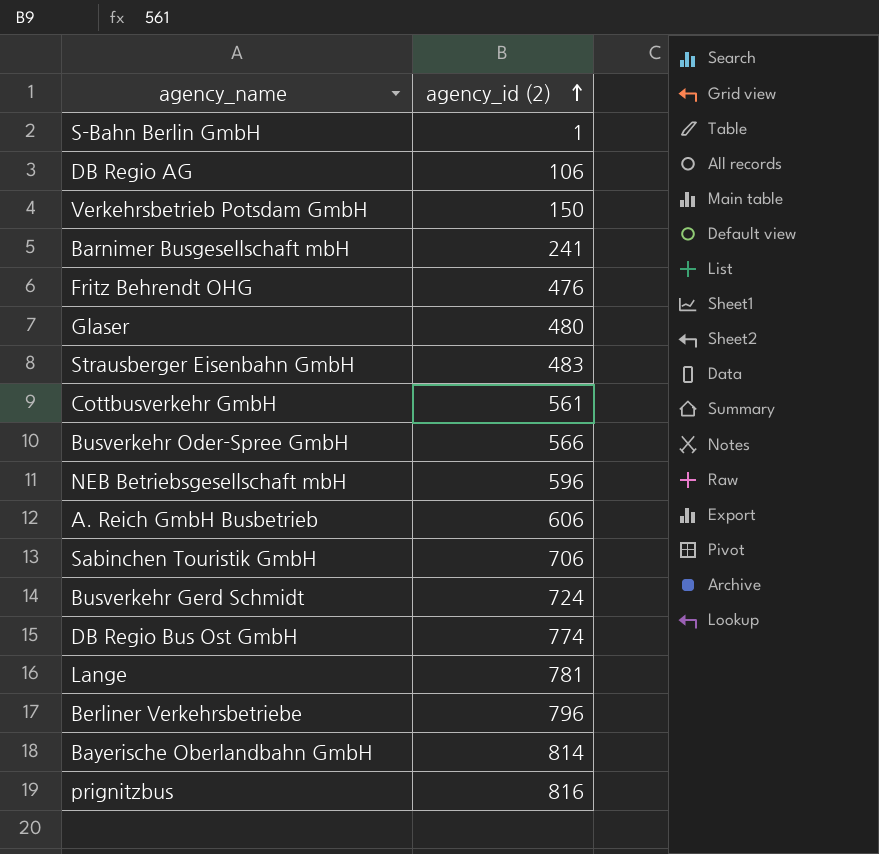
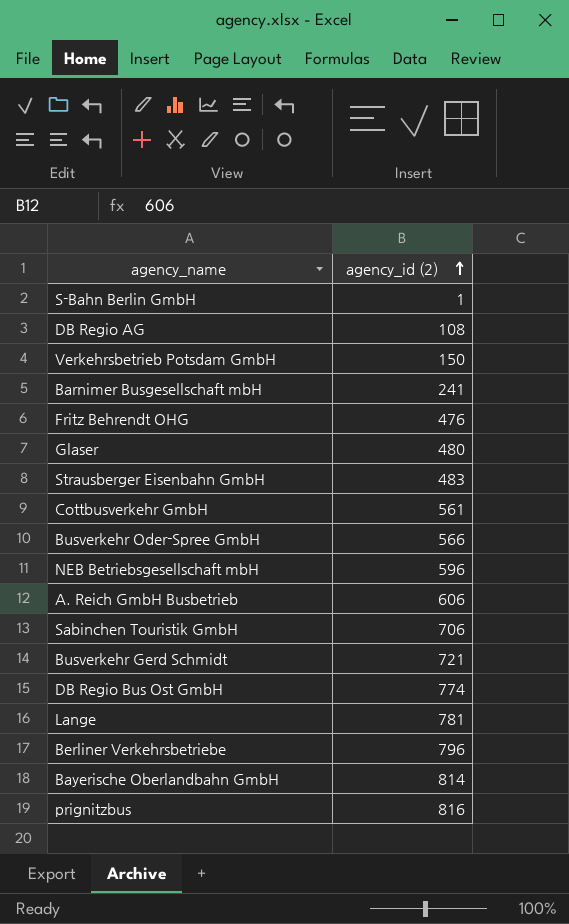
DB Regio AG | agency_id (2): 106 -> 108
Busverkehr Gerd Schmidt | agency_id (2): 724 -> 721

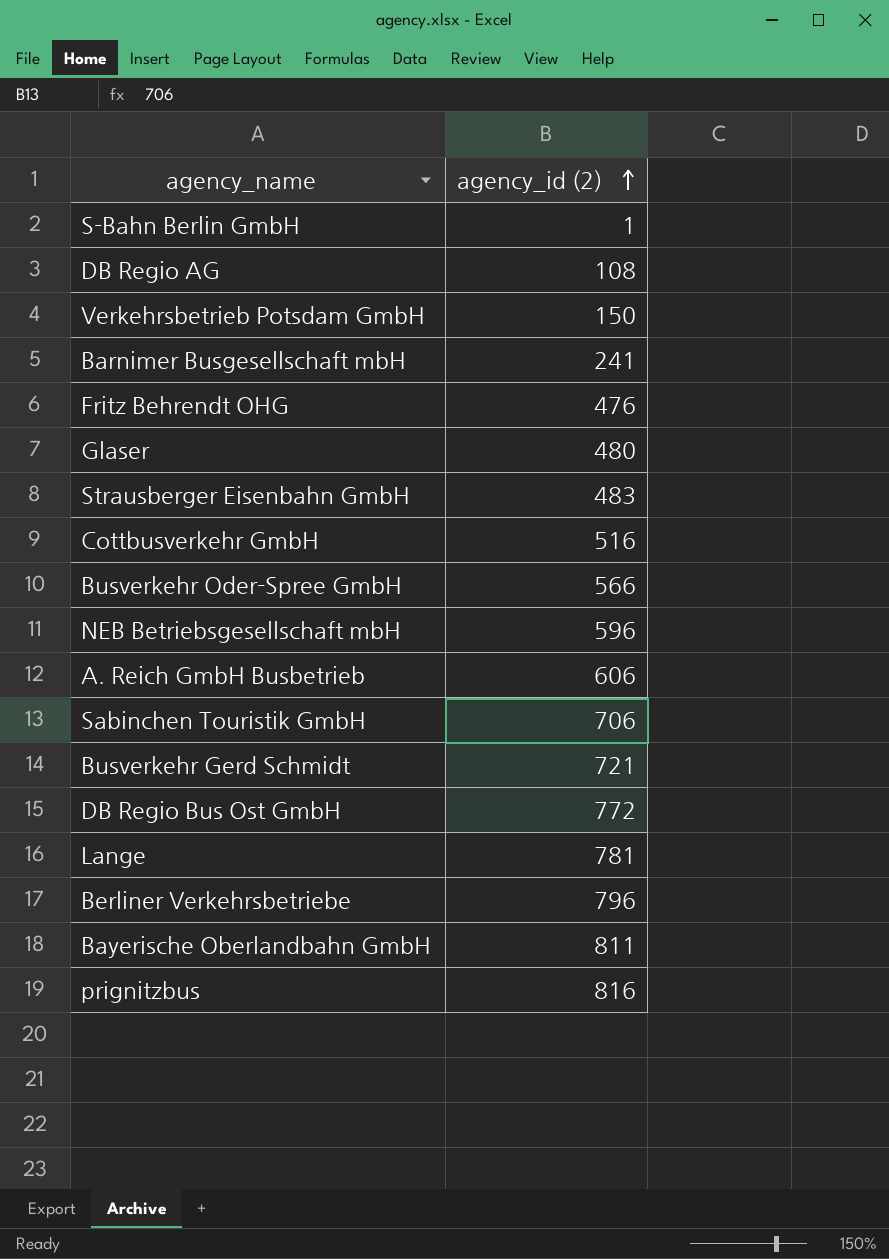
Cottbusverkehr GmbH | agency_id (2): 561 -> 516
DB Regio Bus Ost GmbH | agency_id (2): 774 -> 772
Bayerische Oberlandbahn GmbH | agency_id (2): 814 -> 811

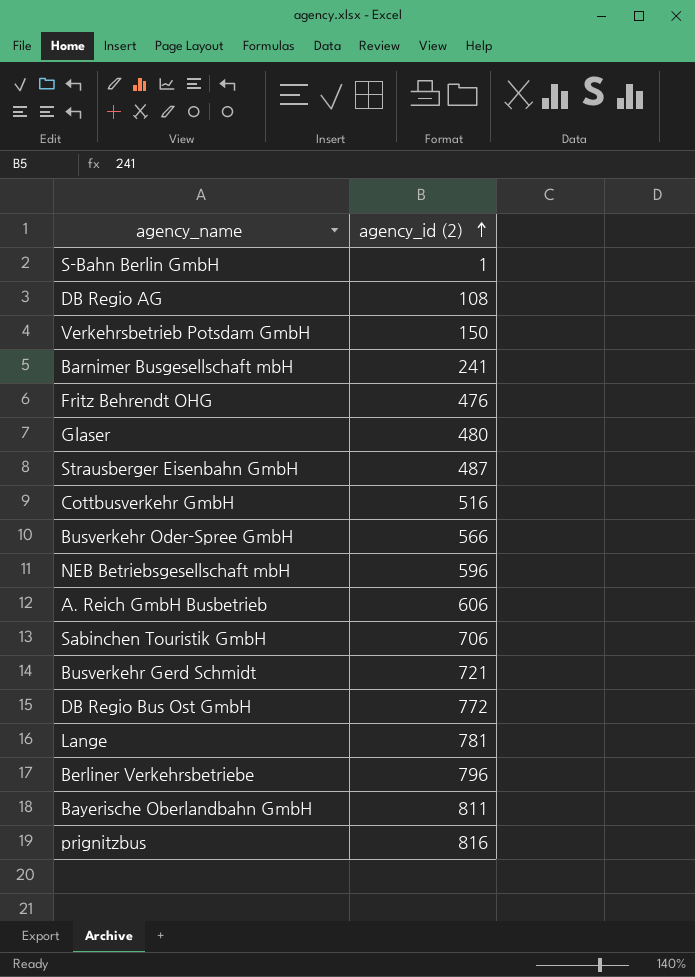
Strausberger Eisenbahn GmbH | agency_id (2): 483 -> 487

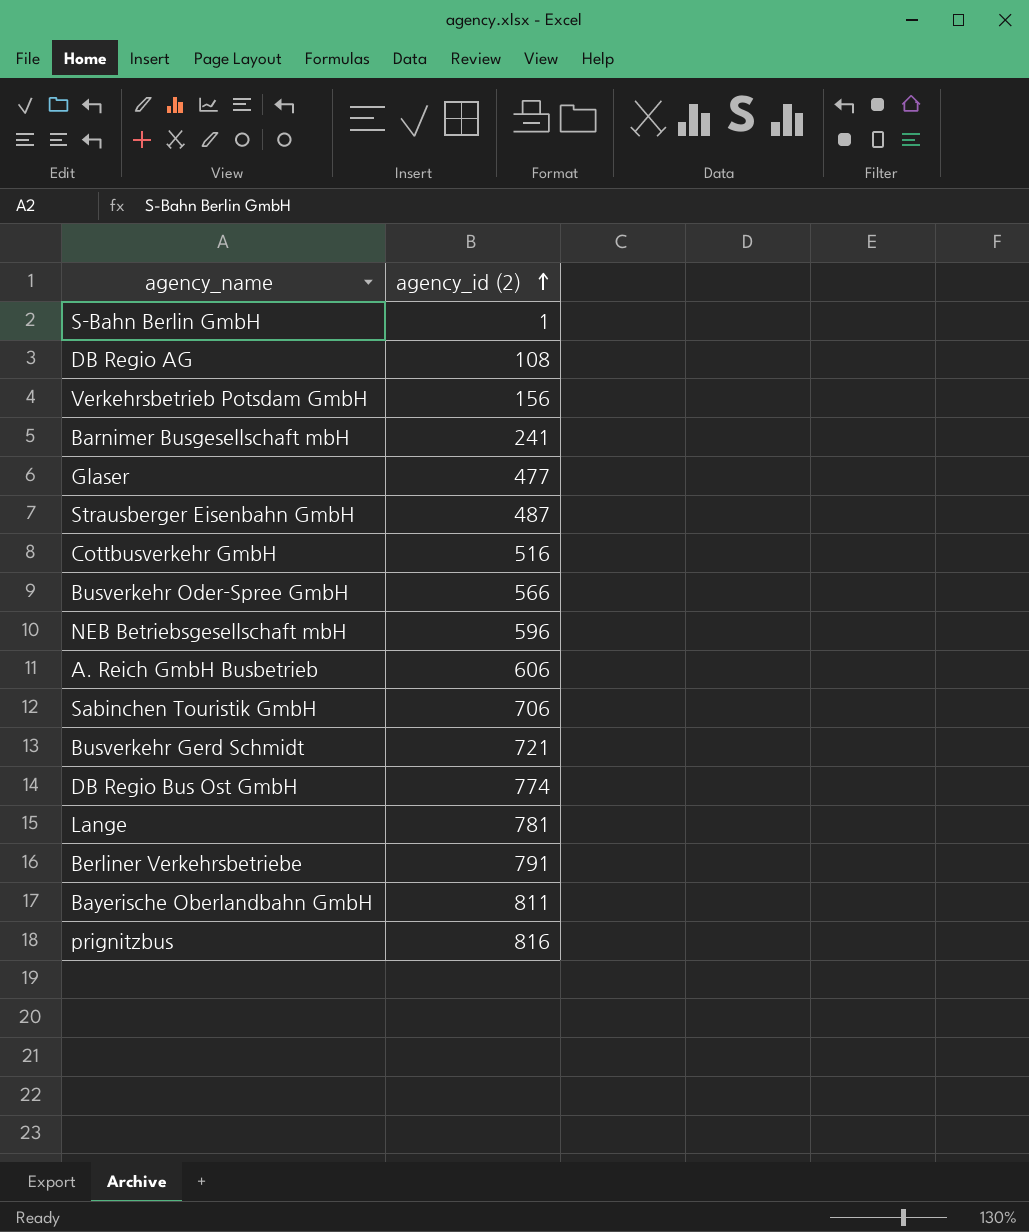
row Fritz Behrendt OHG: 476 -> none
Verkehrsbetrieb Potsdam GmbH | agency_id (2): 150 -> 156
Glaser | agency_id (2): 480 -> 477
DB Regio Bus Ost GmbH | agency_id (2): 772 -> 774
Berliner Verkehrsbetriebe | agency_id (2): 796 -> 791

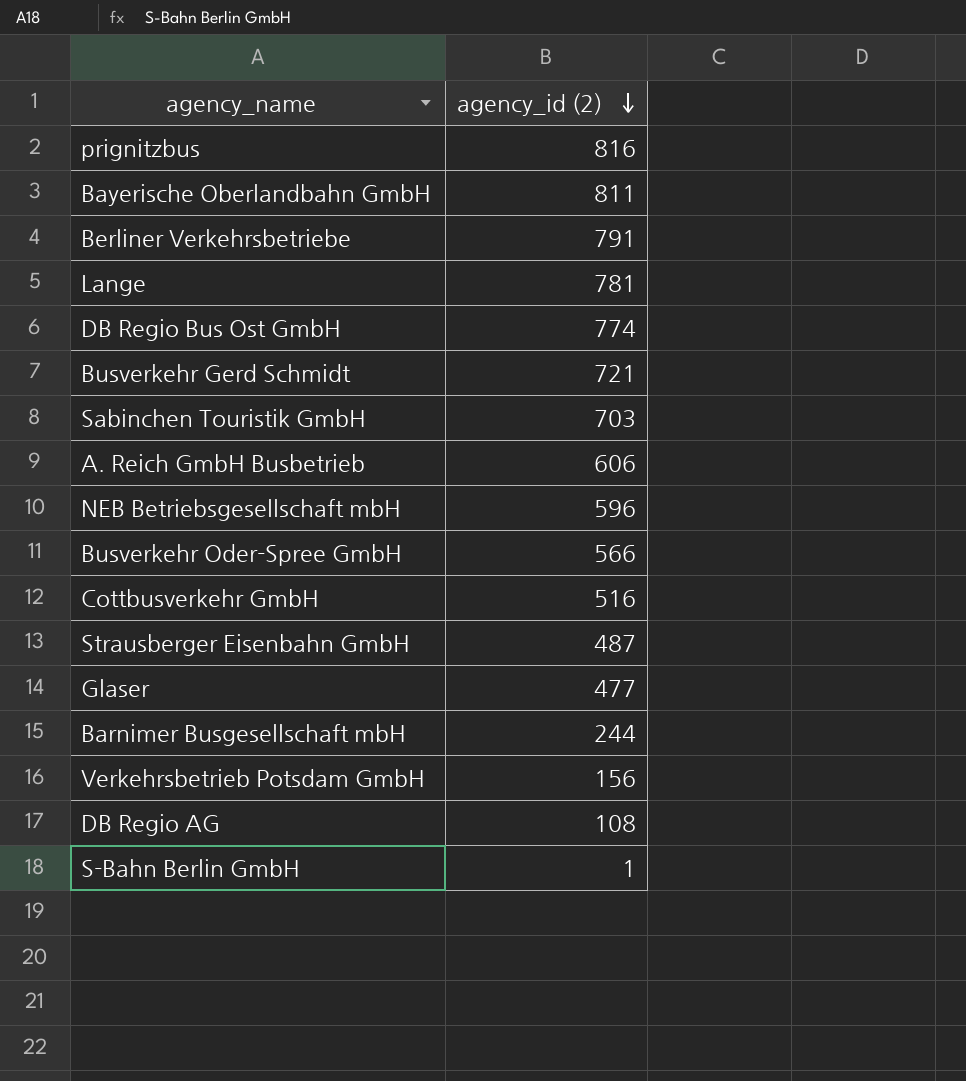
row order: agency_id (2) ascending -> agency_id (2) descending
Sabinchen Touristik GmbH | agency_id (2): 706 -> 703
Barnimer Busgesellschaft mbH | agency_id (2): 241 -> 244

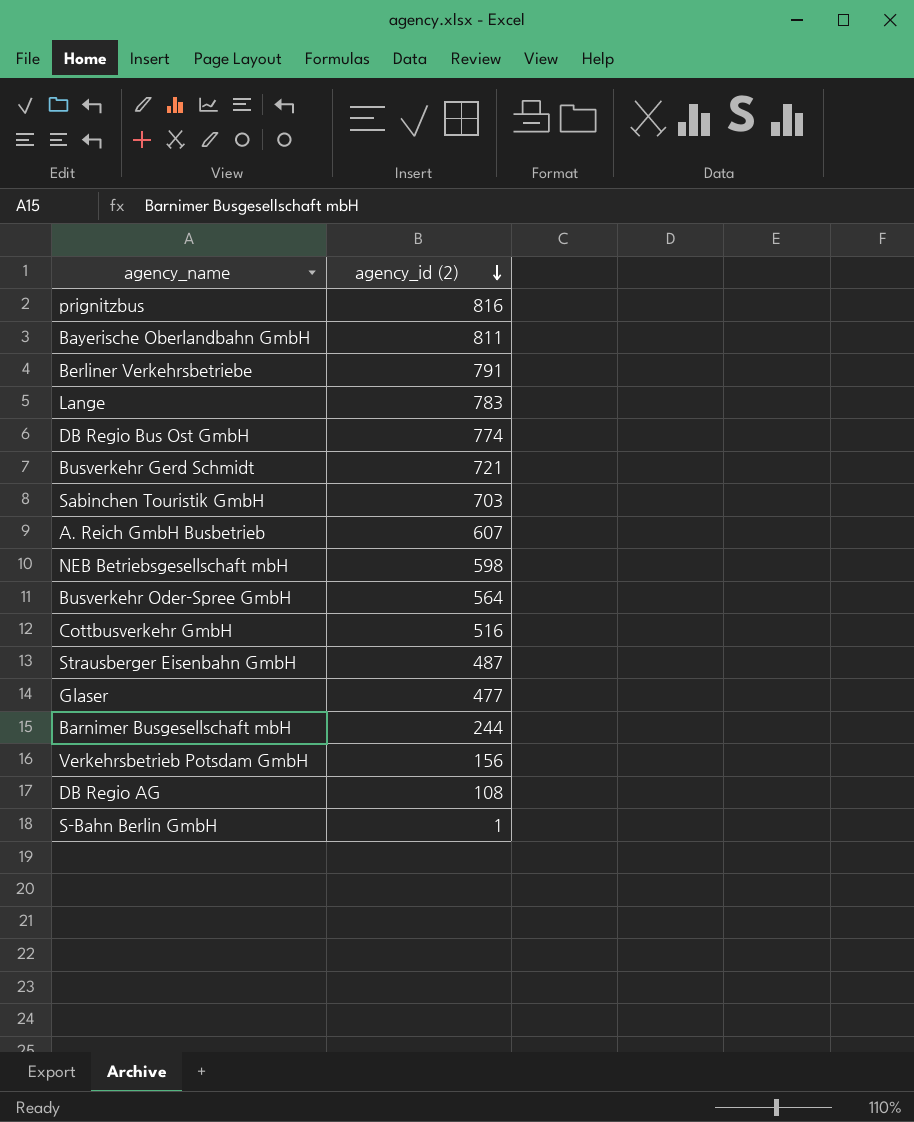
Lange | agency_id (2): 781 -> 783
A. Reich GmbH Busbetrieb | agency_id (2): 606 -> 607
NEB Betriebsgesellschaft mbH | agency_id (2): 596 -> 598
Busverkehr Oder-Spree GmbH | agency_id (2): 566 -> 564

